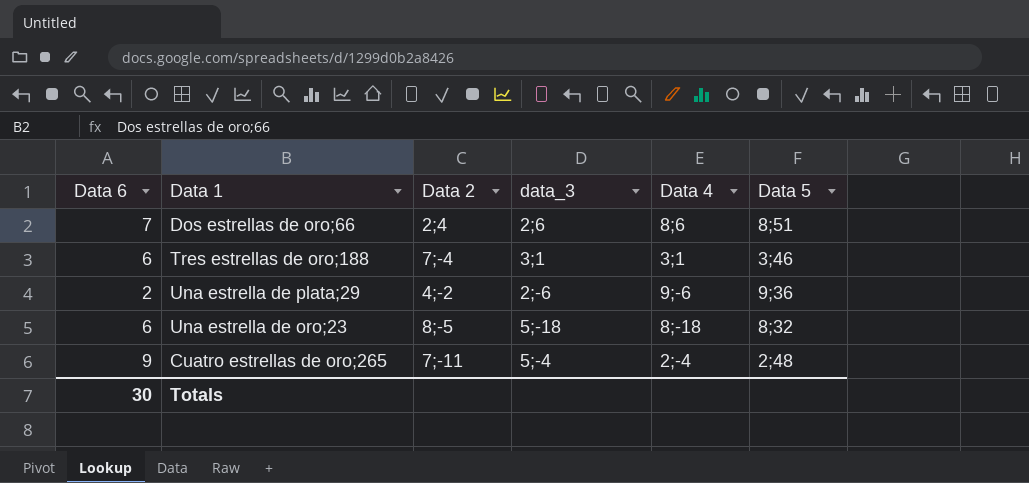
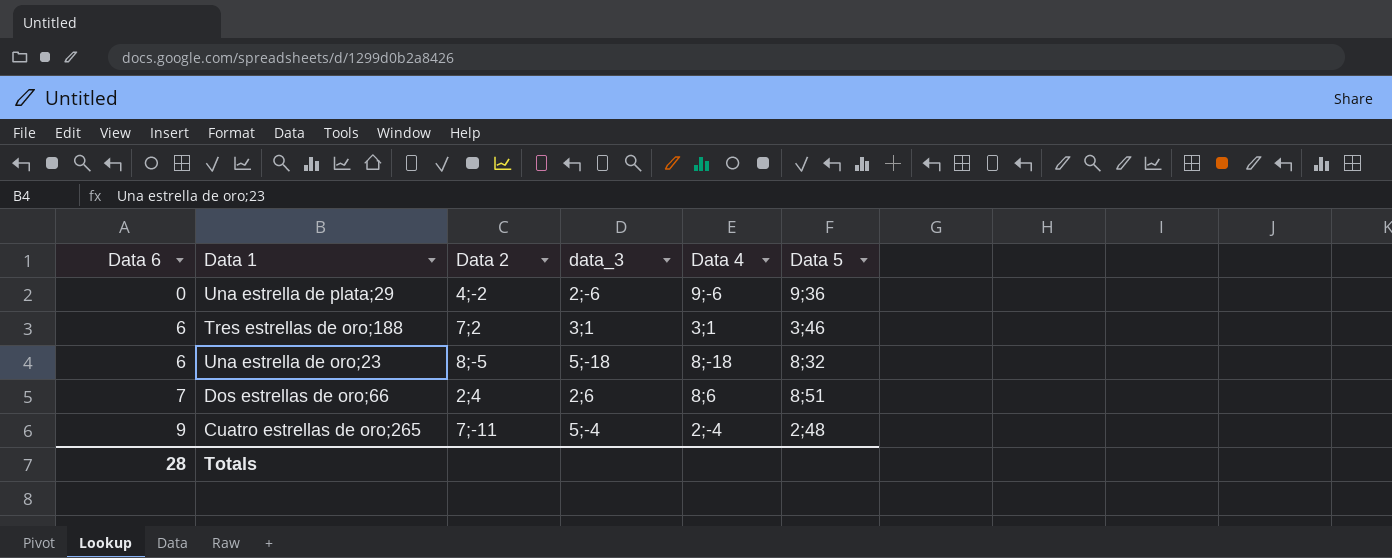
row order: none -> Data 6 ascending
Una estrella de plata;29 | Data 6: 2 -> 0
Tres estrellas de oro;188 | Data 2: 7;-4 -> 7;2
Totals | Data 6: 30 -> 28

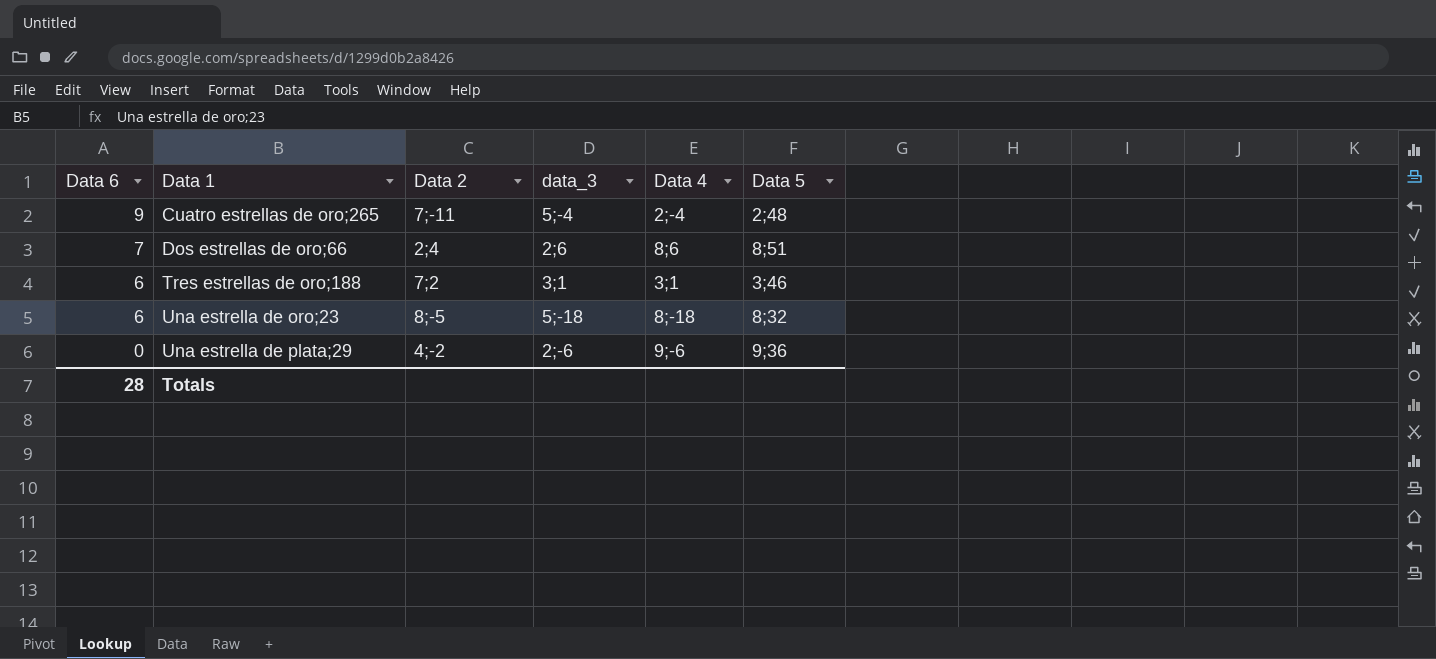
row order: Data 6 ascending -> Data 6 descending

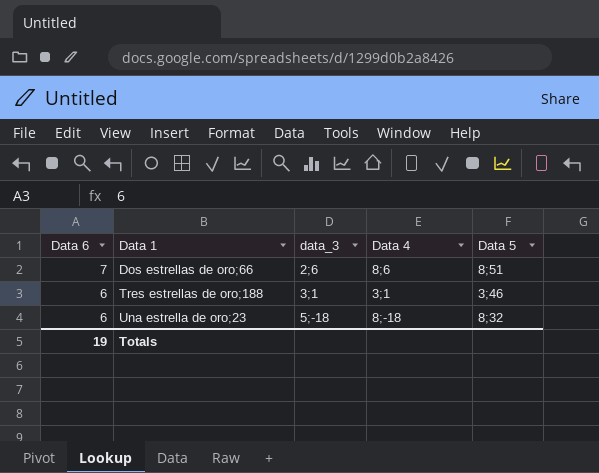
column Data 2 | position: 3 -> none
row Cuatro estrellas de oro;265: 9 | 7;-11 | 5;-4 | 2;-4 | 2;48 -> none
row Una estrella de plata;29: 0 | 4;-2 | 2;-6 | 9;-6 | 9;36 -> none
Totals | Data 6: 28 -> 19

